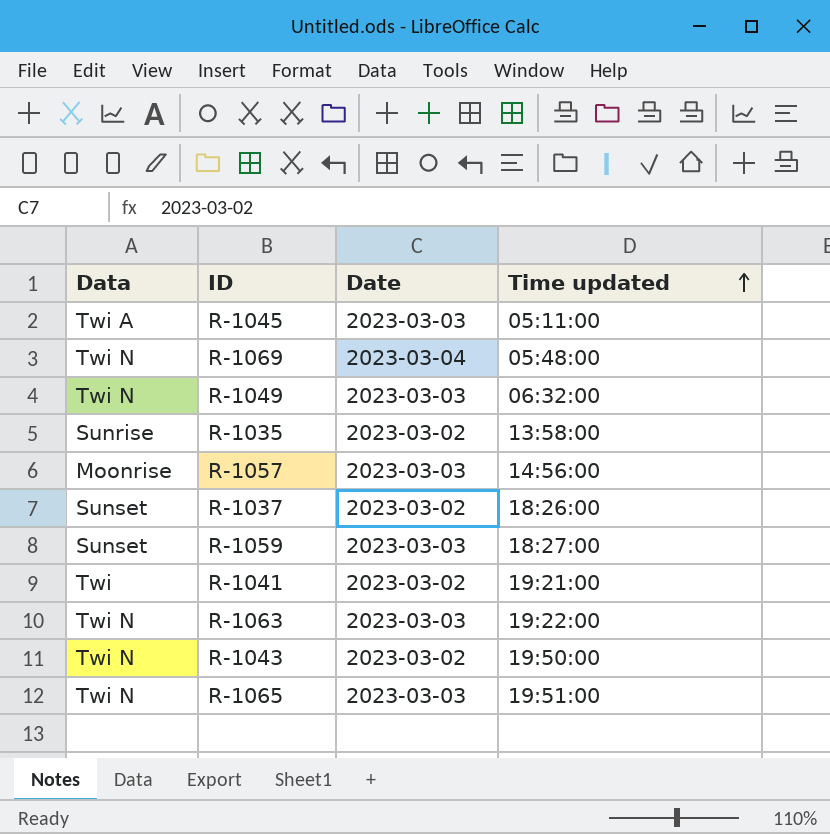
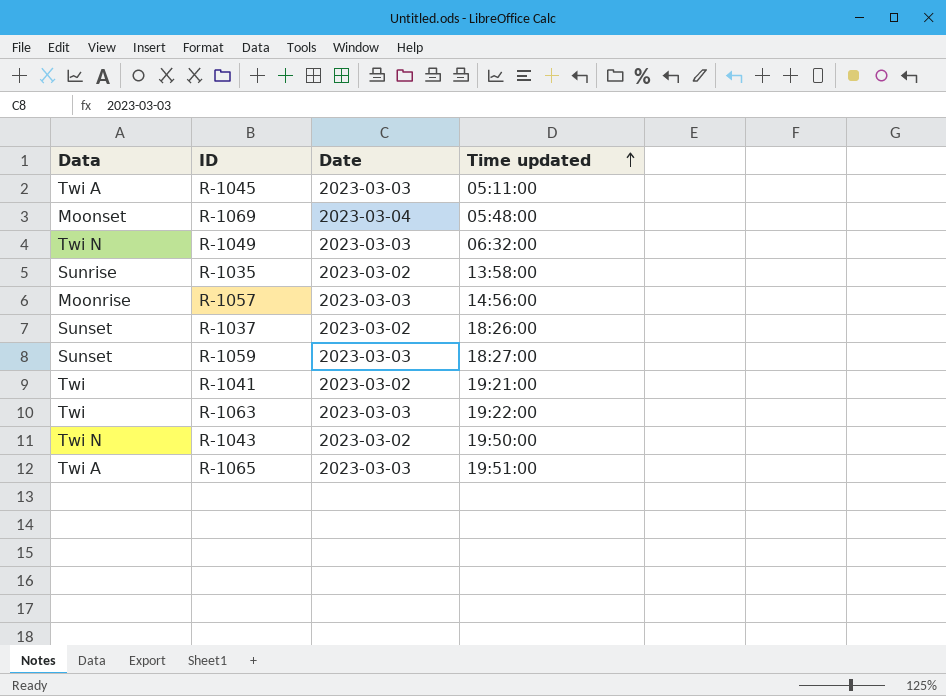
R-1069 | Data: Twi N -> Moonset
R-1063 | Data: Twi N -> Twi
R-1065 | Data: Twi N -> Twi A

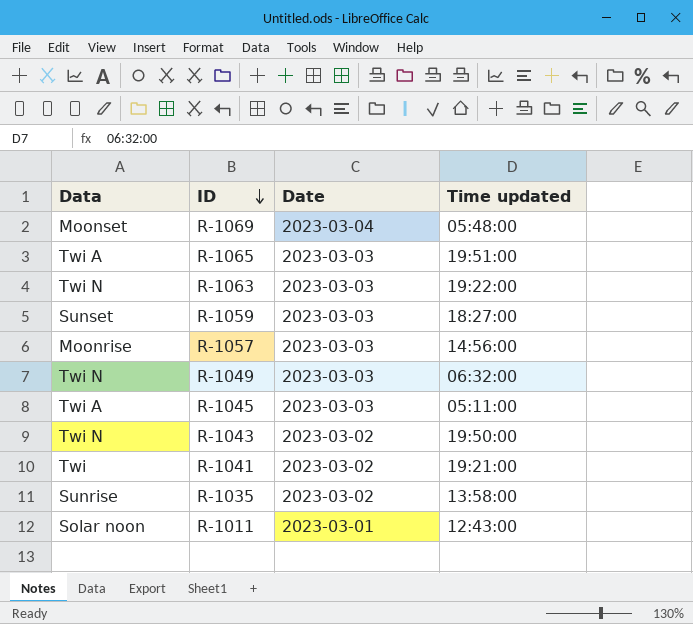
row order: Time updated ascending -> ID descending
row R-1037: Sunset | 2023-03-02 | 18:26:00 -> none
R-1063 | Data: Twi -> Twi N
row R-1011: none -> Solar noon | 2023-03-01 | 12:43:00

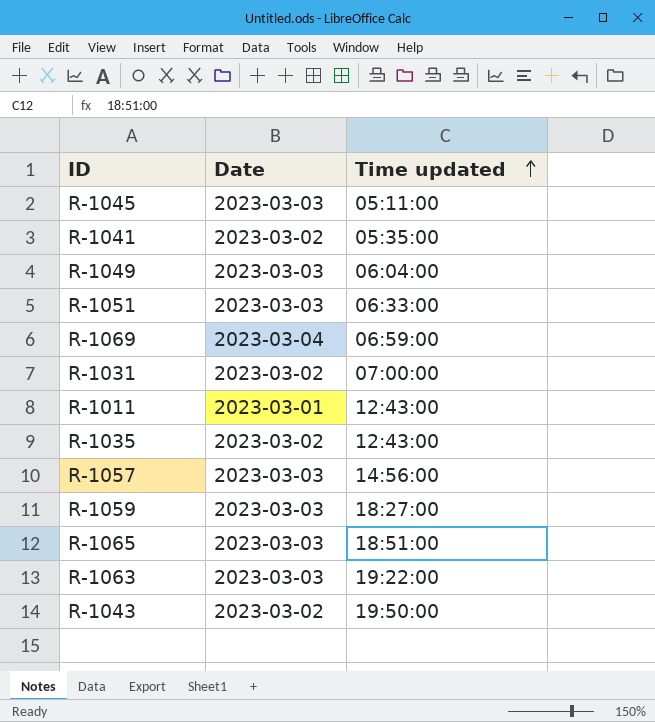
row order: ID descending -> Time updated ascending
column Data | position: 1 -> none
R-1041 | Time updated: 19:21:00 -> 05:35:00
R-1049 | Time updated: 06:32:00 -> 06:04:00
row R-1051: none -> 2023-03-03 | 06:33:00
R-1069 | Time updated: 05:48:00 -> 06:59:00
row R-1031: none -> 2023-03-02 | 07:00:00
R-1035 | Time updated: 13:58:00 -> 12:43:00
R-1065 | Time updated: 19:51:00 -> 18:51:00

